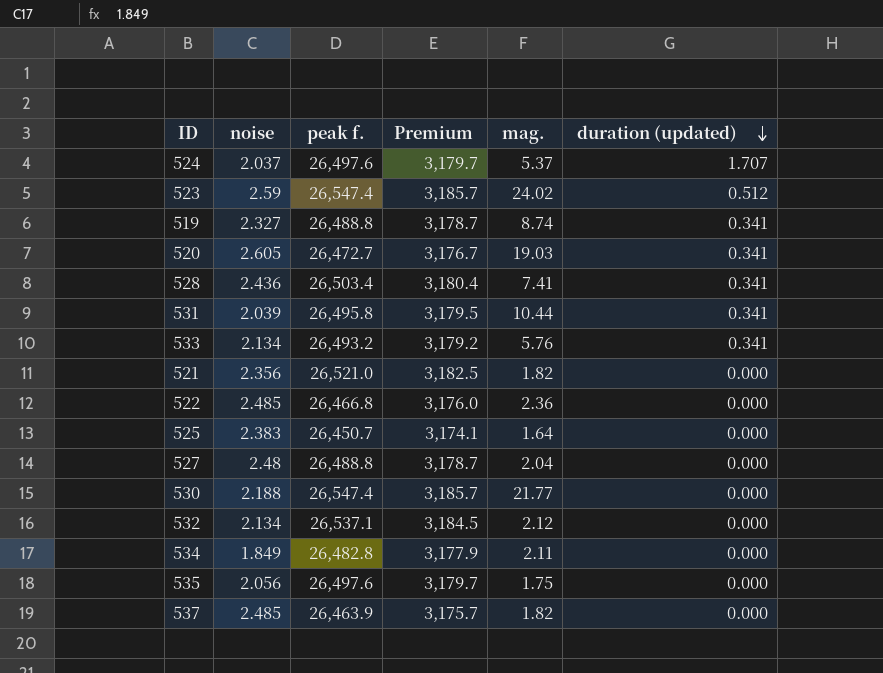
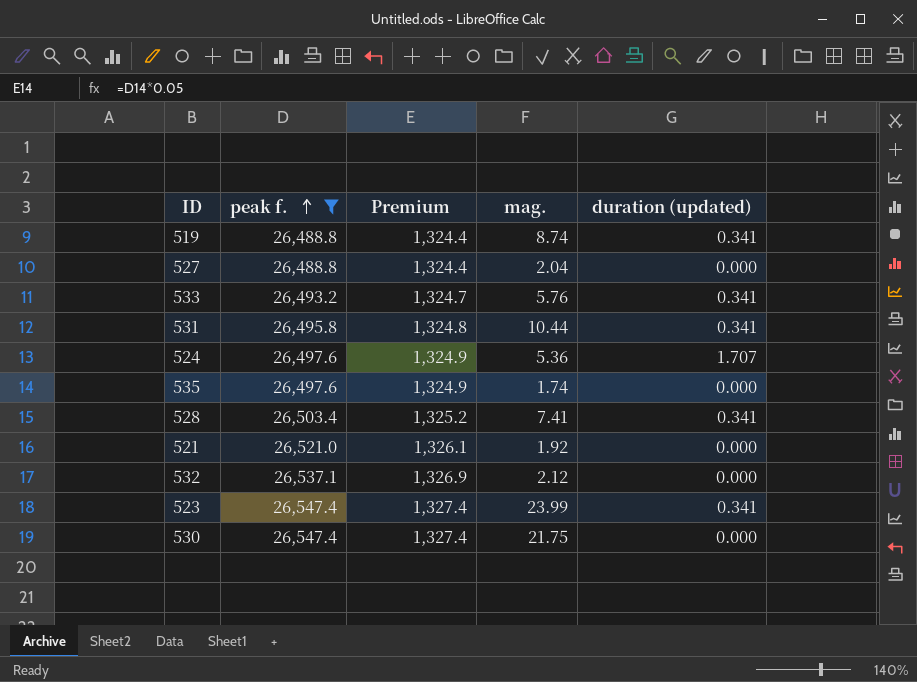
filter: none -> peak f. >= 26,488.8
row order: duration (updated) descending -> peak f. ascending
column noise | position: 2 -> none
column Premium | formula: [peak f.] * 0.12 -> [peak f.] * 0.05
524 | mag.: 5.37 -> 5.36
535 | mag.: 1.75 -> 1.74
521 | mag.: 1.82 -> 1.92
523 | mag.: 24.02 -> 23.99
523 | duration (updated): 0.512 -> 0.341
530 | mag.: 21.77 -> 21.75

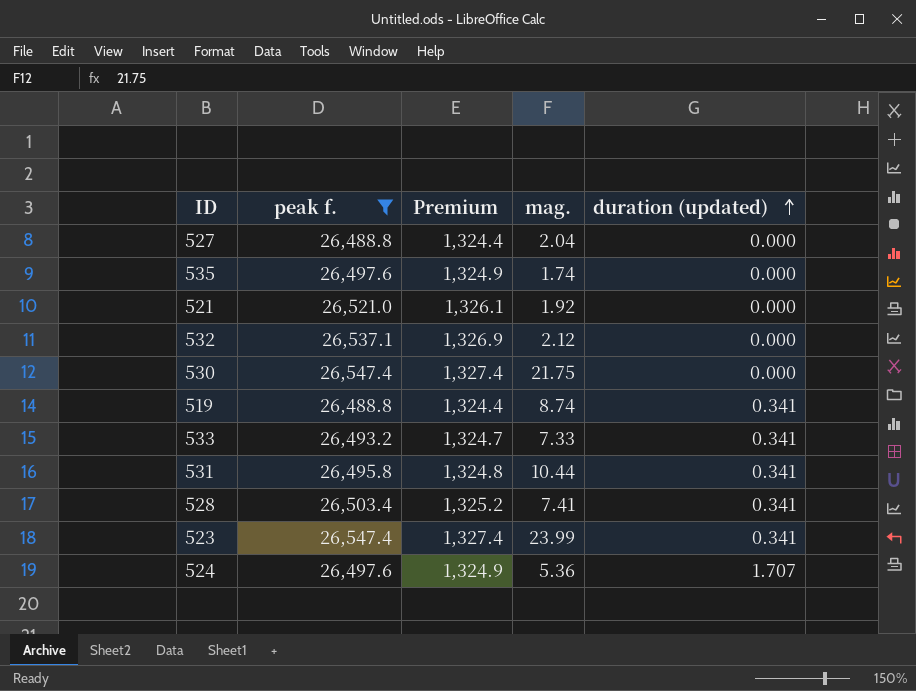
row order: peak f. ascending -> duration (updated) ascending
533 | mag.: 5.76 -> 7.33

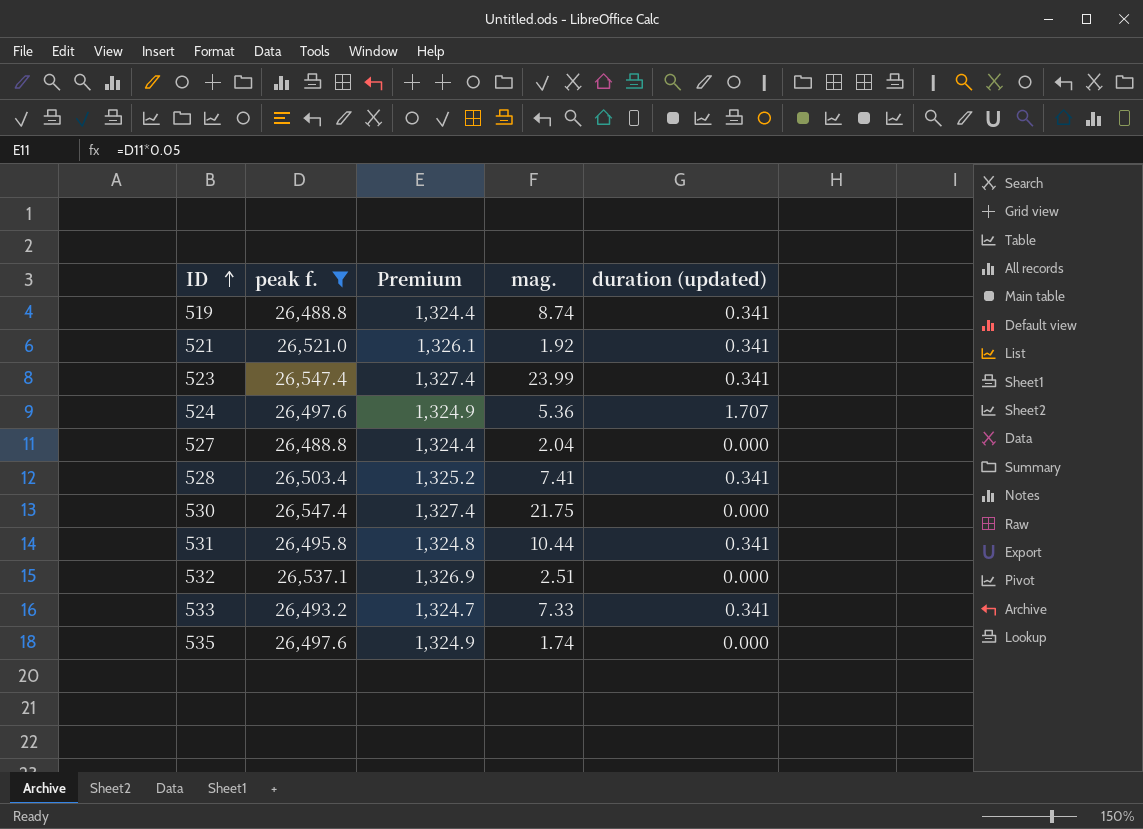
row order: duration (updated) ascending -> ID ascending
521 | duration (updated): 0.000 -> 0.341
532 | mag.: 2.12 -> 2.51

